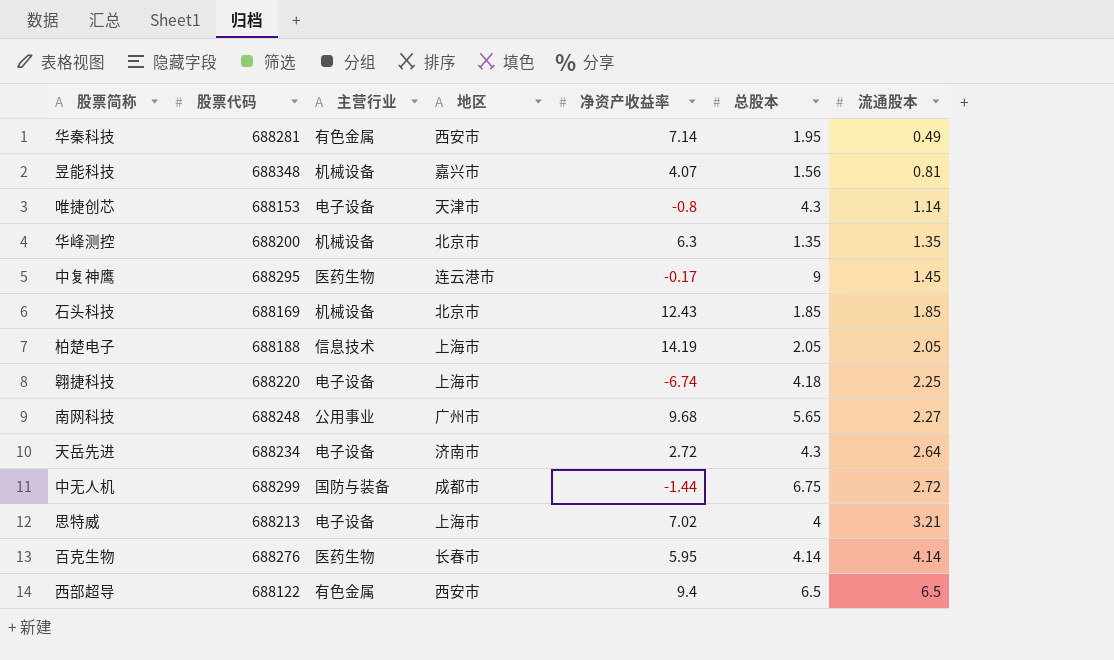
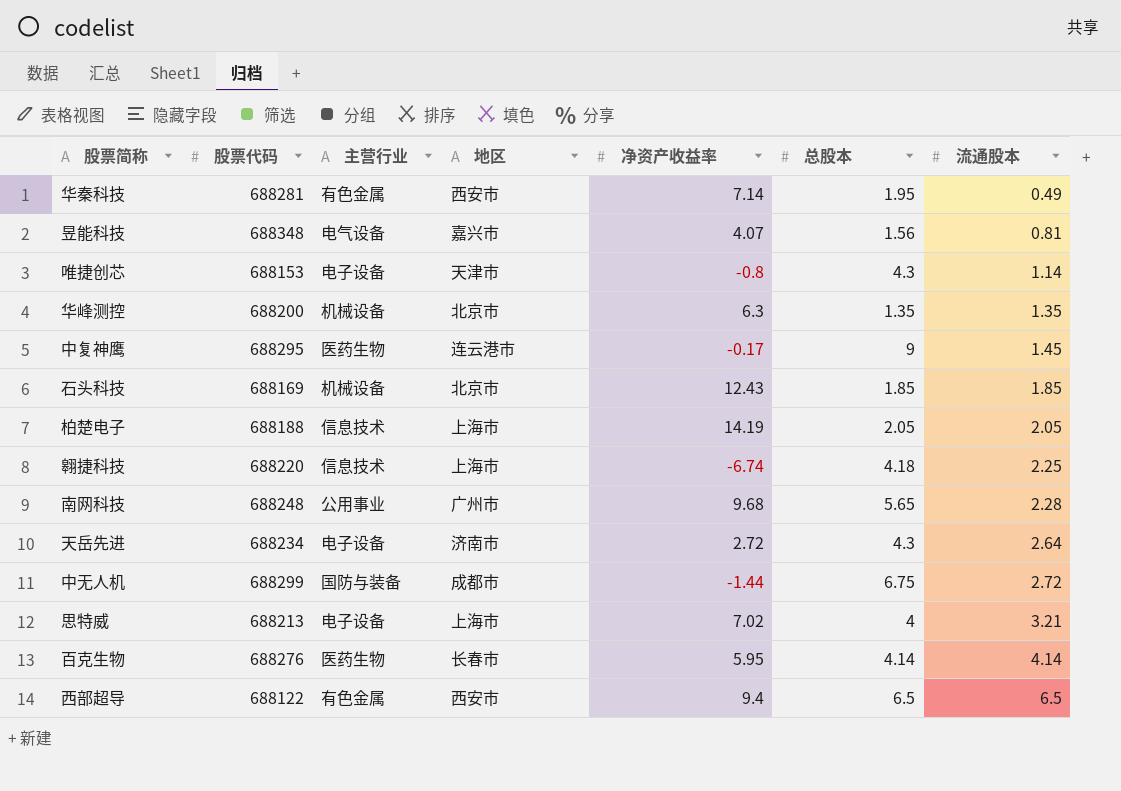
昱能科技 | 主营行业: 机械设备 -> 电气设备
翱捷科技 | 主营行业: 电子设备 -> 信息技术
南网科技 | 流通股本: 2.27 -> 2.28

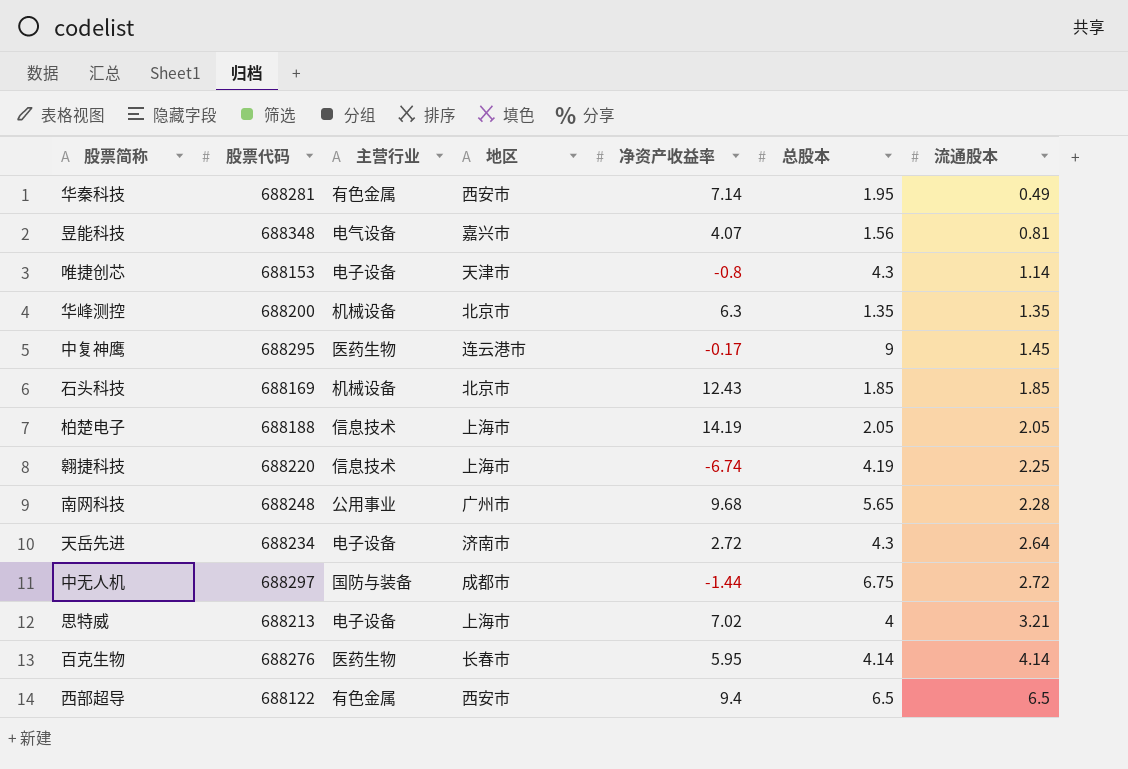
翱捷科技 | 总股本: 4.18 -> 4.19
中无人机 | 股票代码: 688299 -> 688297

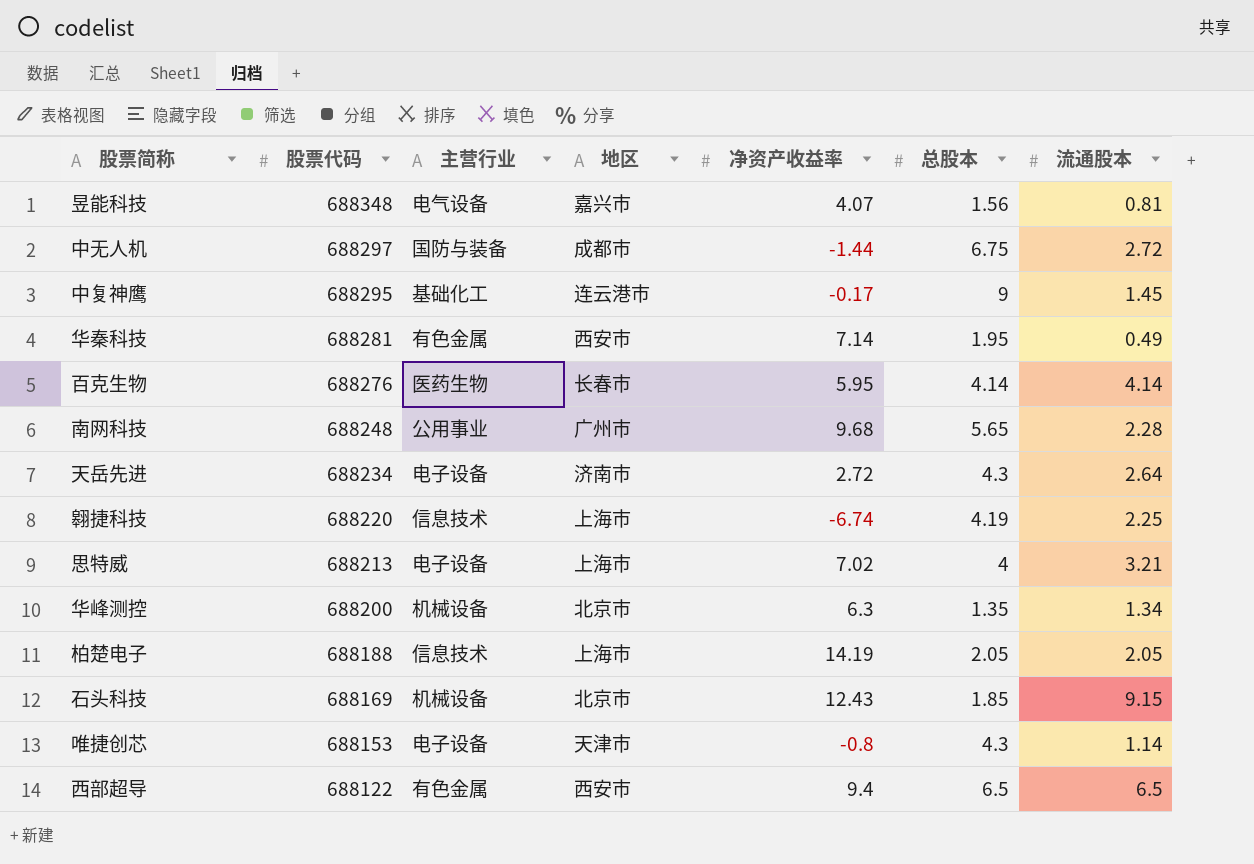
row order: 流通股本 ascending -> 股票代码 descending
中复神鹰 | 主营行业: 医药生物 -> 基础化工
华峰测控 | 流通股本: 1.35 -> 1.34
石头科技 | 流通股本: 1.85 -> 9.15

